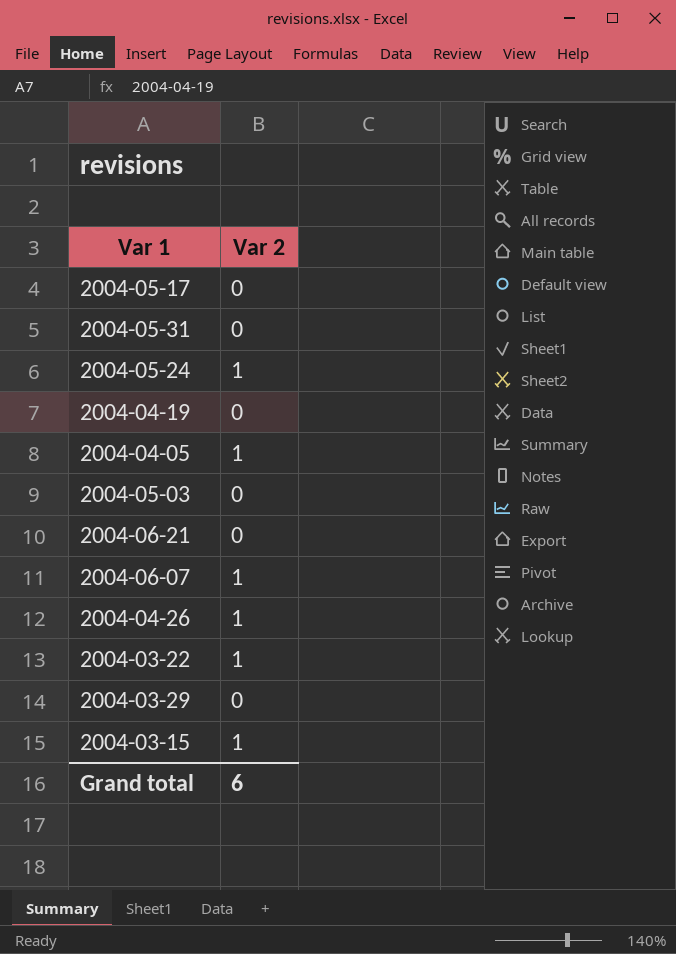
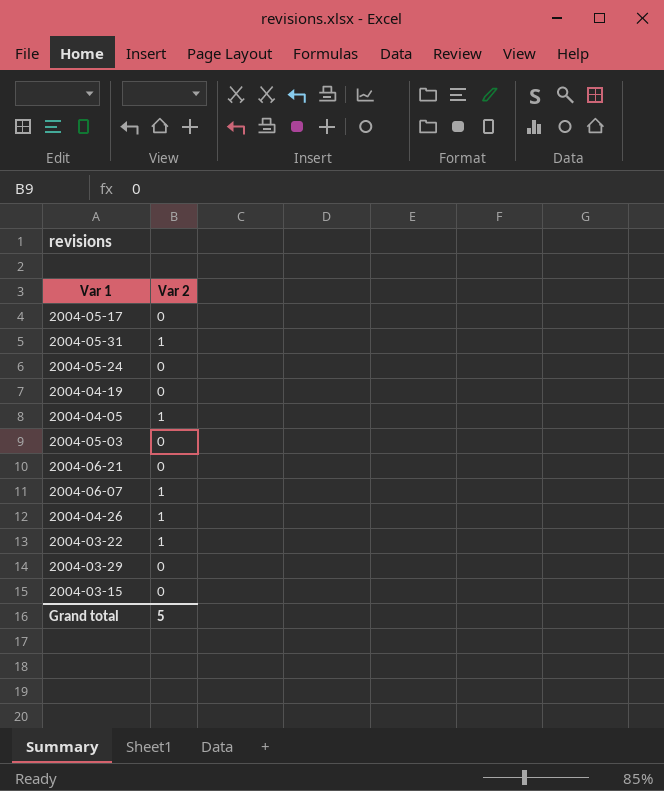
2004-05-31 | Var 2: 0 -> 1
2004-05-24 | Var 2: 1 -> 0
2004-03-15 | Var 2: 1 -> 0
Grand total | Var 2: 6 -> 5

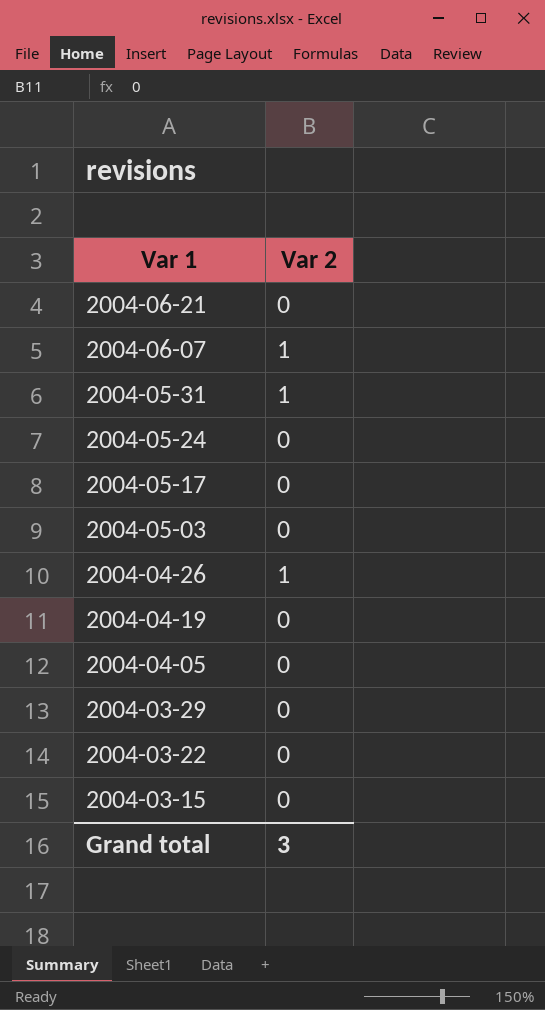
row order: none -> Var 1 descending
2004-04-05 | Var 2: 1 -> 0
2004-03-22 | Var 2: 1 -> 0
Grand total | Var 2: 5 -> 3

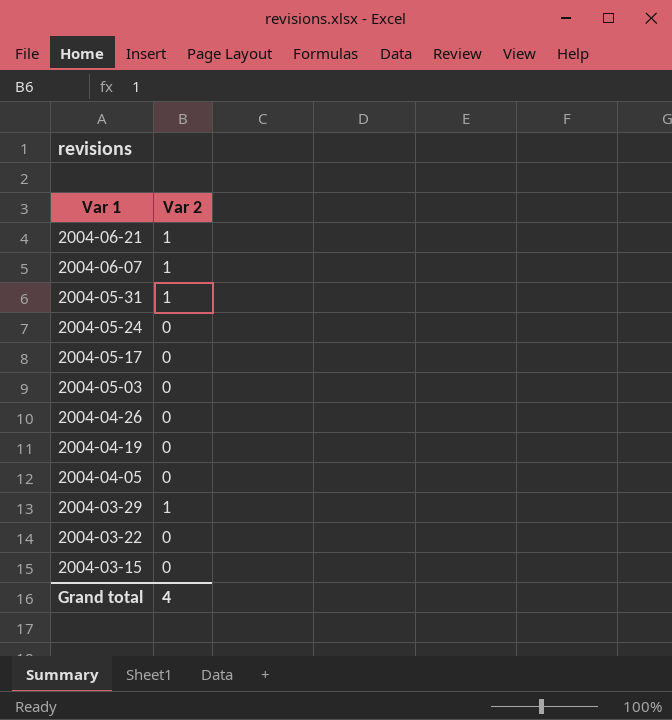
2004-06-21 | Var 2: 0 -> 1
2004-04-26 | Var 2: 1 -> 0
2004-03-29 | Var 2: 0 -> 1
Grand total | Var 2: 3 -> 4

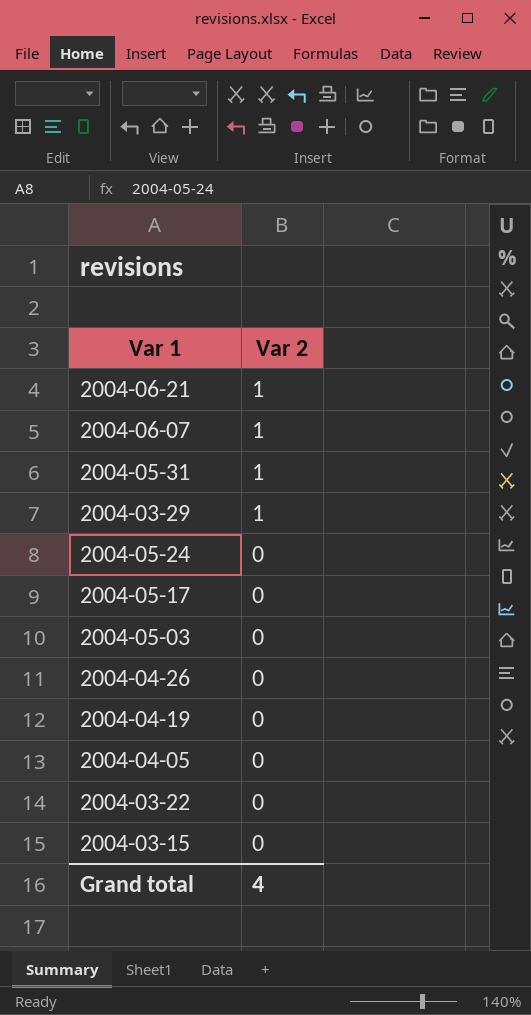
row order: Var 1 descending -> Var 2 descending

